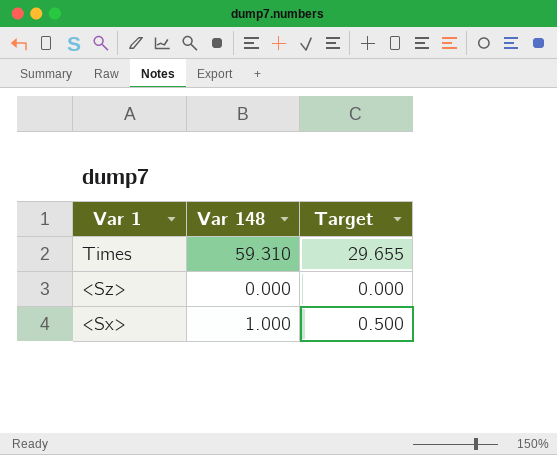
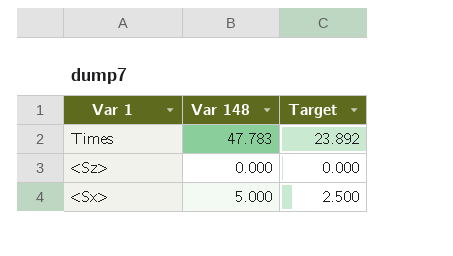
Times | Var 148: 59.310 -> 47.783
Times | Target: 29.655 -> 23.892
<Sx> | Var 148: 1.000 -> 5.000
<Sx> | Target: 0.500 -> 2.500

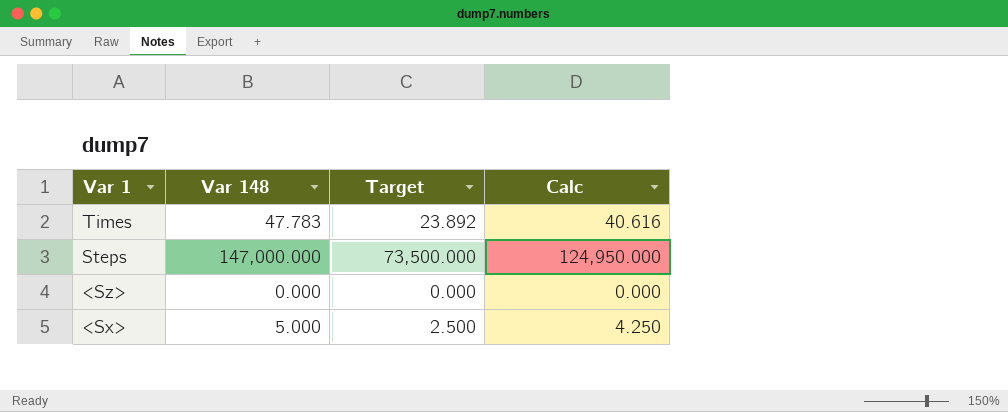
column Calc | formula: none -> [Var 148] * 0.85
row Steps: none -> 147,000.000 | 73,500.000 | 124,950.000

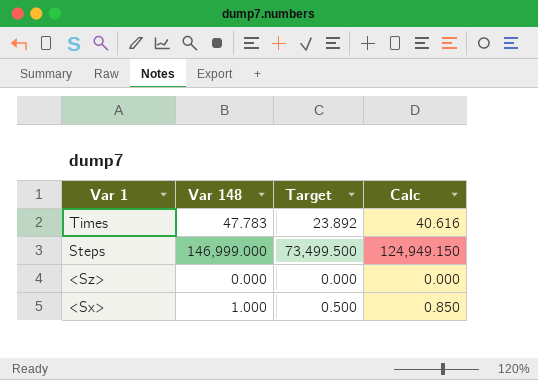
Steps | Var 148: 147,000.000 -> 146,999.000
Steps | Target: 73,500.000 -> 73,499.500
Steps | Calc: 124,950.000 -> 124,949.150
<Sx> | Var 148: 5.000 -> 1.000
<Sx> | Target: 2.500 -> 0.500
<Sx> | Calc: 4.250 -> 0.850

